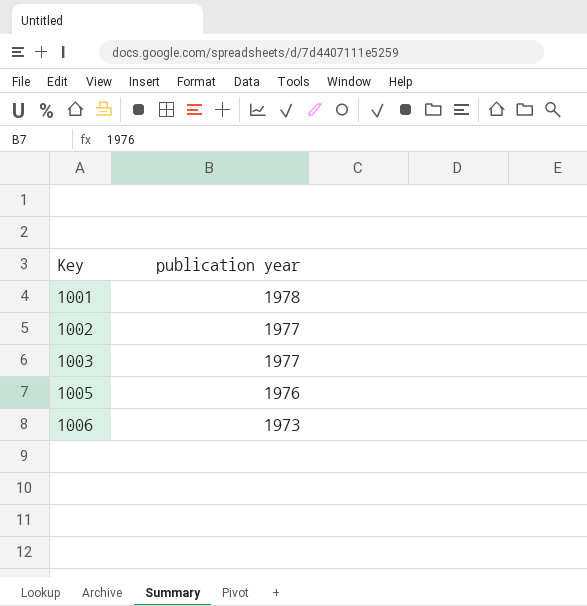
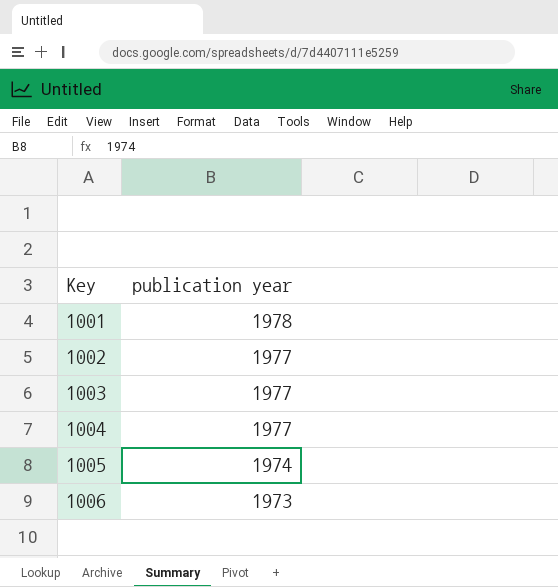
row 1004: none -> 1977
1005 | publication year: 1976 -> 1974

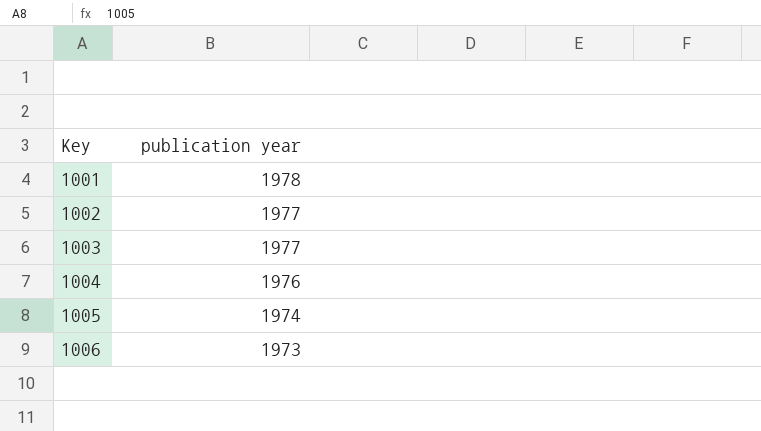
1004 | publication year: 1977 -> 1976

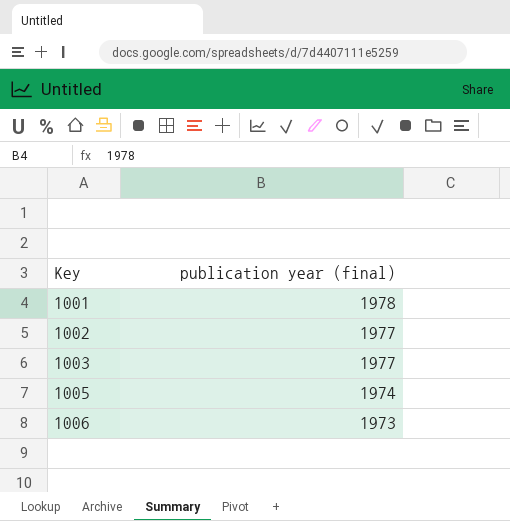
column name: publication year -> publication year (final)
row 1004: 1976 -> none

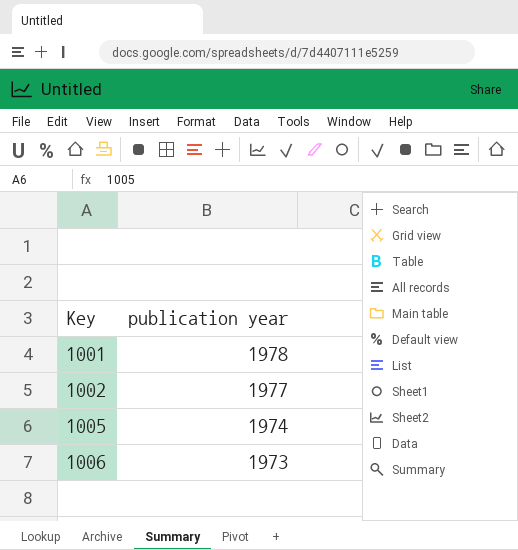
column name: publication year (final) -> publication year
row 1003: 1977 -> none

